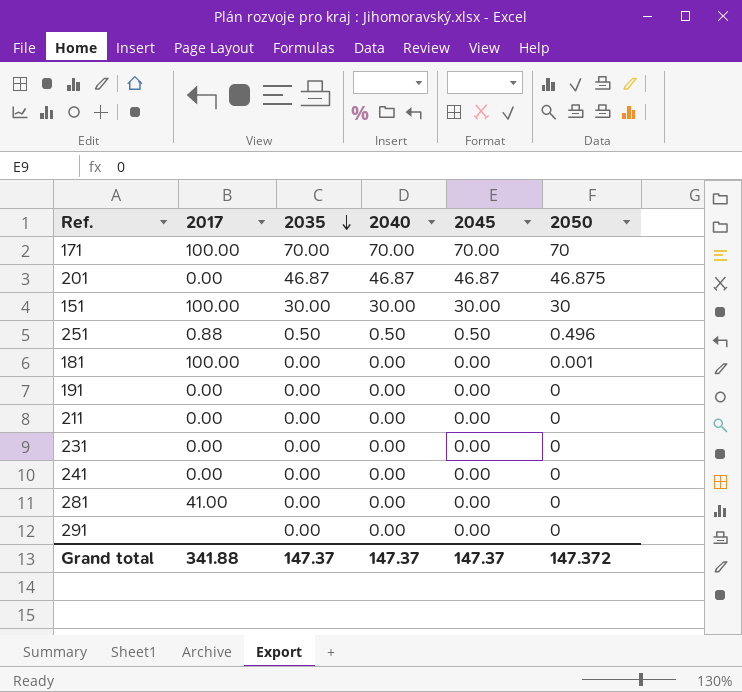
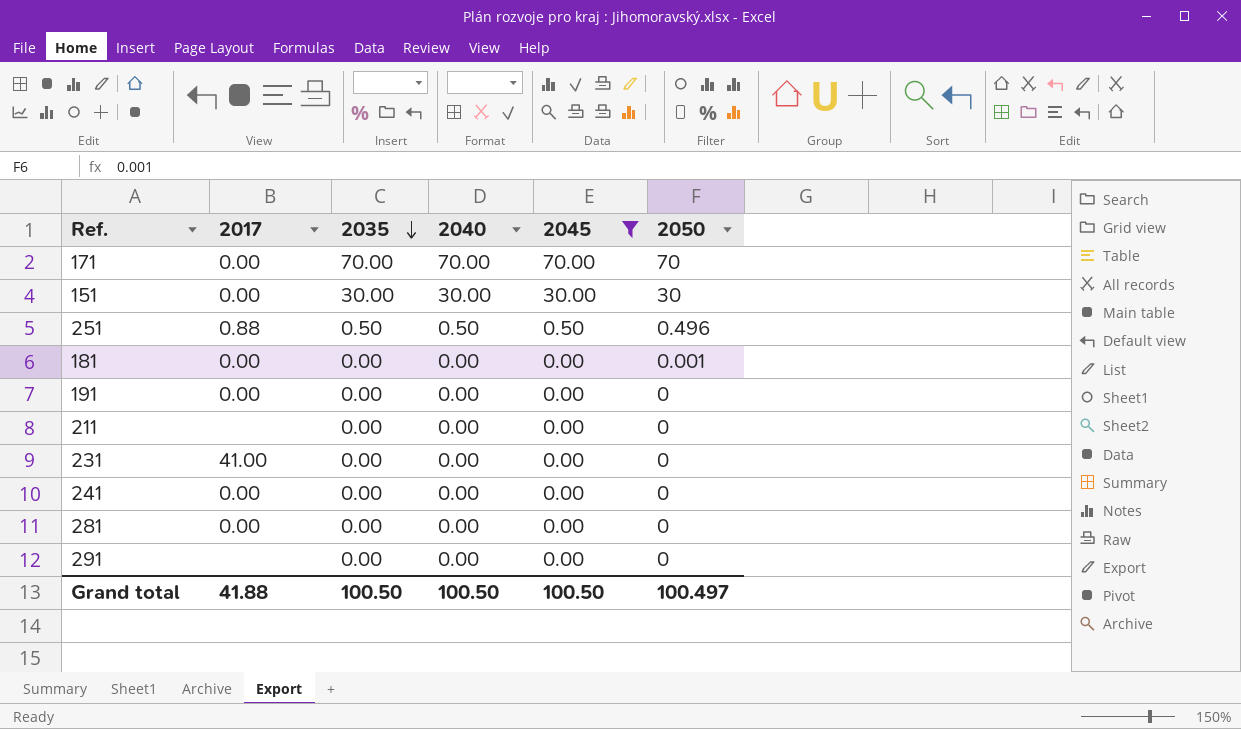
filter: none -> 2045 != 46.87
171 | 2017: 100.00 -> 0.00
151 | 2017: 100.00 -> 0.00
181 | 2017: 100.00 -> 0.00
211 | 2017: 0.00 -> none
231 | 2017: 0.00 -> 41.00
281 | 2017: 41.00 -> 0.00
Grand total | 2017: 341.88 -> 41.88
Grand total | 2035: 147.37 -> 100.50
Grand total | 2040: 147.37 -> 100.50
Grand total | 2045: 147.37 -> 100.50
Grand total | 2050: 147.372 -> 100.497

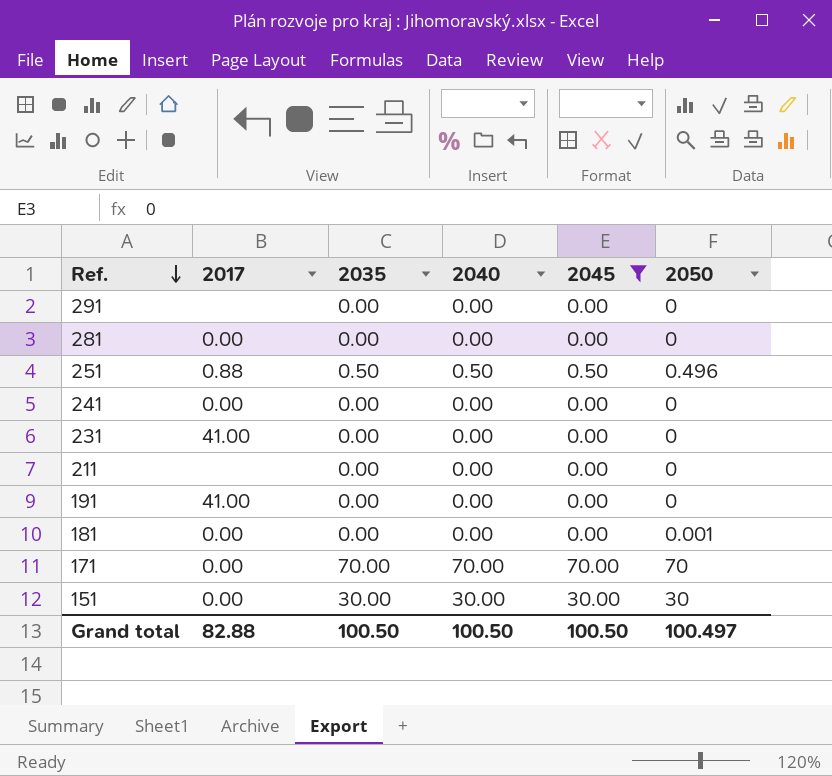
row order: 2035 descending -> Ref. descending
191 | 2017: 0.00 -> 41.00
Grand total | 2017: 41.88 -> 82.88

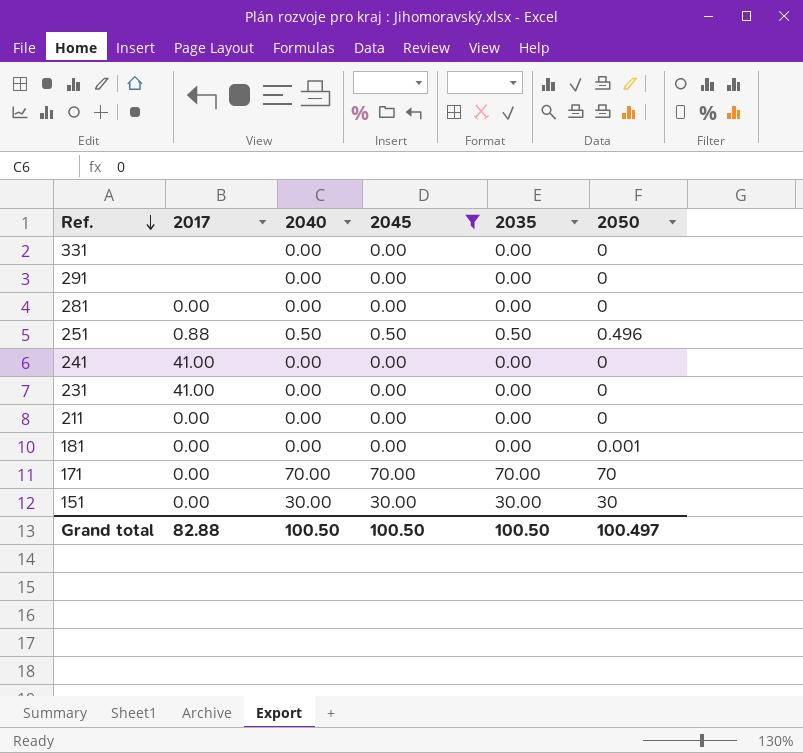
column 2035 | position: 3 -> 5
row 191: 41.00 | 0.00 | 0.00 | 0.00 | 0 -> none
row 331: none -> none | 0.00 | 0.00 | 0.00 | 0
241 | 2017: 0.00 -> 41.00
211 | 2017: none -> 0.00

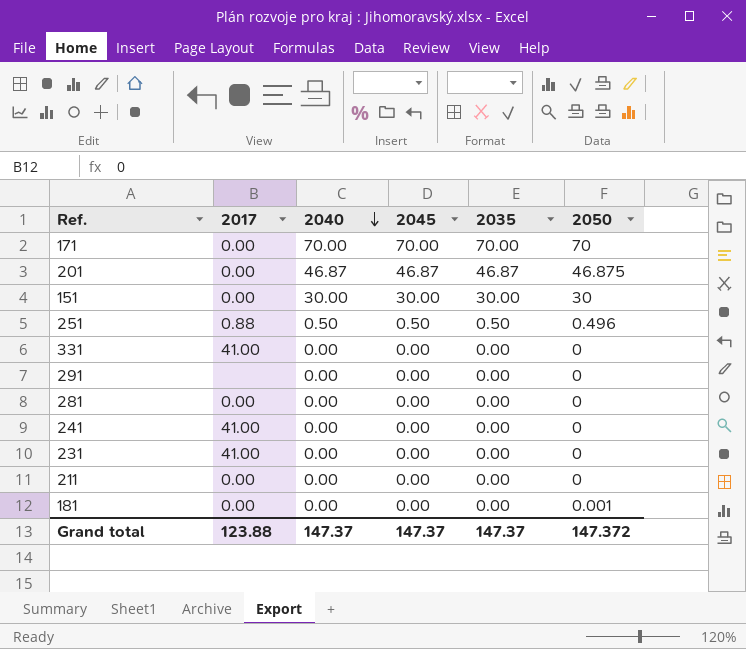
filter: 2045 != 46.87 -> none
row order: Ref. descending -> 2040 descending
331 | 2017: none -> 41.00
Grand total | 2017: 82.88 -> 123.88
Grand total | 2040: 100.50 -> 147.37
Grand total | 2045: 100.50 -> 147.37
Grand total | 2035: 100.50 -> 147.37
Grand total | 2050: 100.497 -> 147.372

